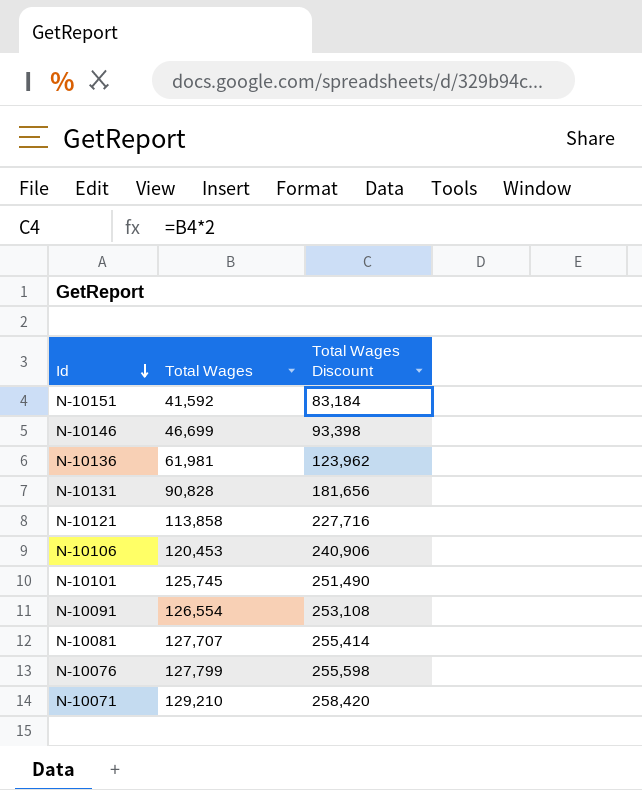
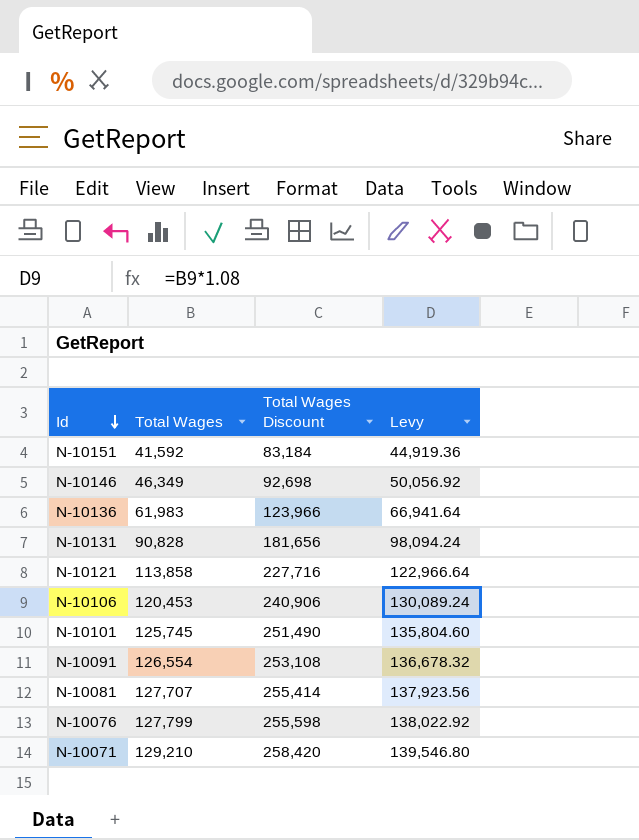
column Levy | formula: none -> [Total Wages] * 1.08
N-10146 | Total Wages: 46,699 -> 46,349
N-10146 | Total Wages Discount: 93,398 -> 92,698
N-10136 | Total Wages: 61,981 -> 61,983
N-10136 | Total Wages Discount: 123,962 -> 123,966

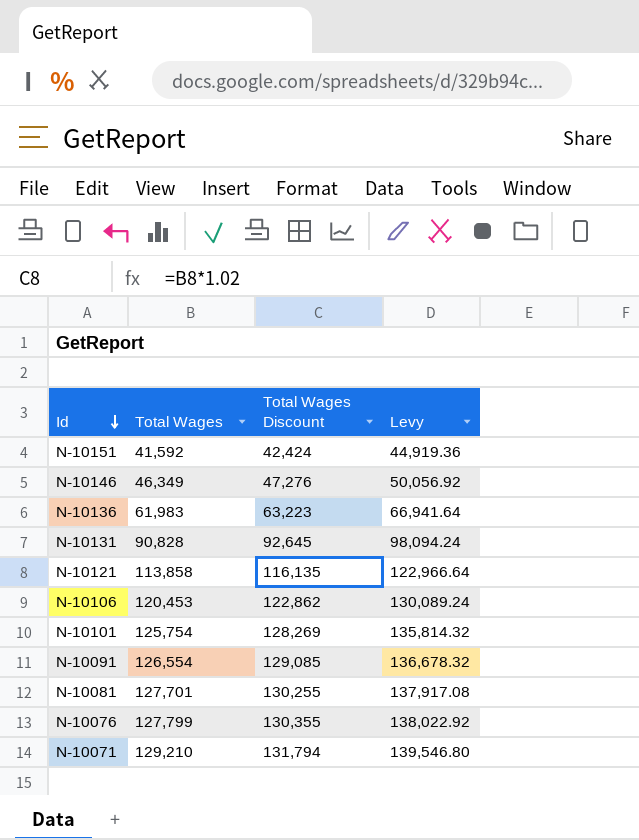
column Total Wages Discount | formula: [Total Wages] * 2 -> [Total Wages] * 1.02
N-10101 | Total Wages: 125,745 -> 125,754
N-10101 | Levy: 135,804.60 -> 135,814.32
N-10081 | Total Wages: 127,707 -> 127,701
N-10081 | Levy: 137,923.56 -> 137,917.08

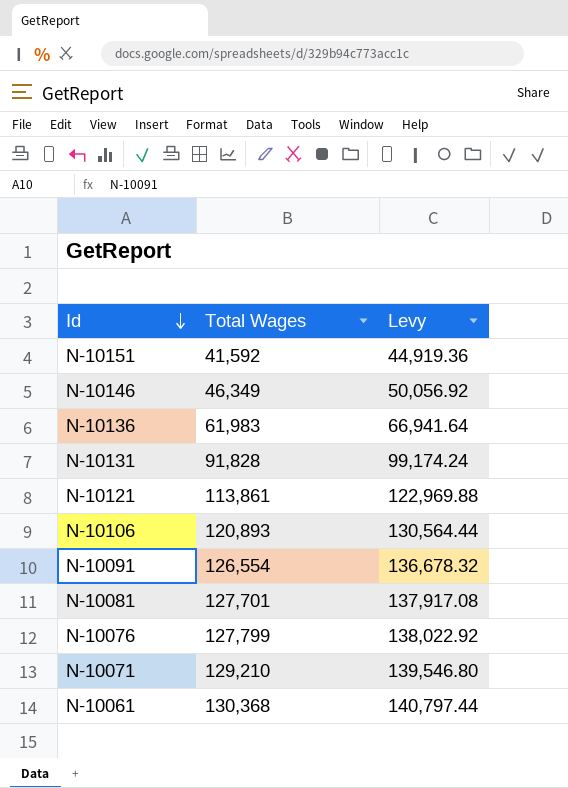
column Total Wages Discount | formula: [Total Wages] * 1.02 -> none
row N-10101: 125,754 | 128,269 | 135,814.32 -> none
N-10131 | Total Wages: 90,828 -> 91,828
N-10131 | Levy: 98,094.24 -> 99,174.24
N-10121 | Total Wages: 113,858 -> 113,861
N-10121 | Levy: 122,966.64 -> 122,969.88
N-10106 | Total Wages: 120,453 -> 120,893
N-10106 | Levy: 130,089.24 -> 130,564.44
row N-10061: none -> 130,368 | 140,797.44

